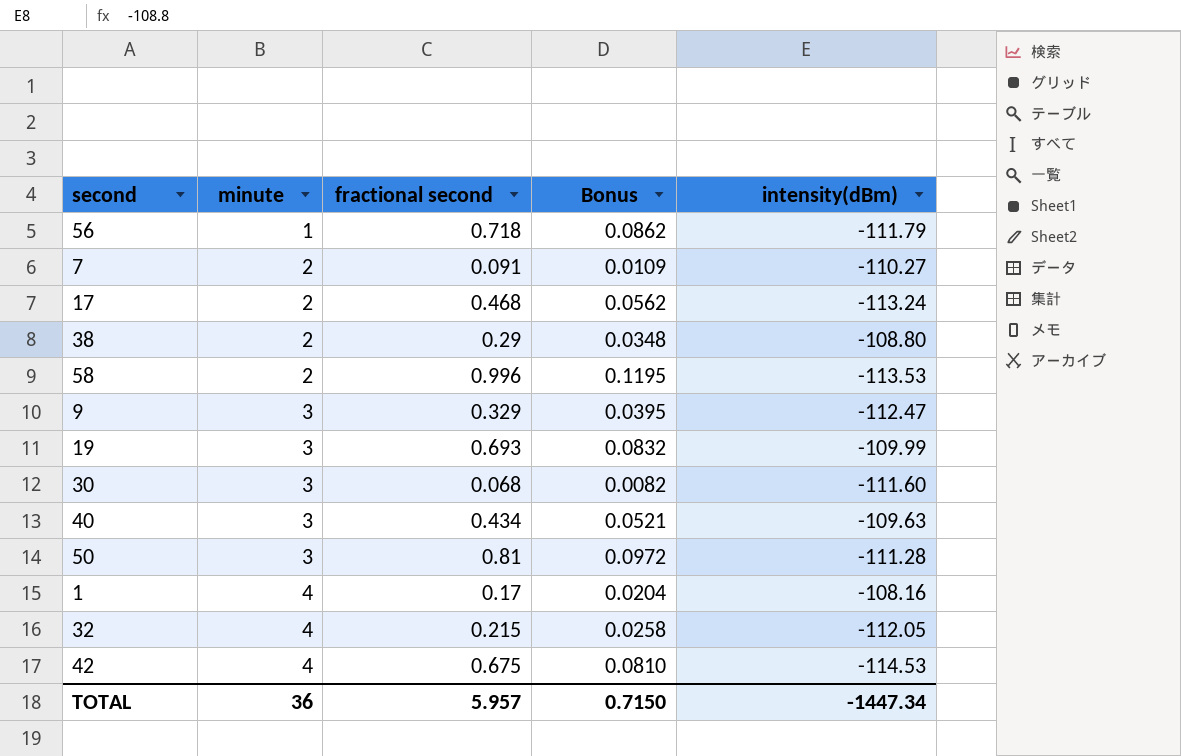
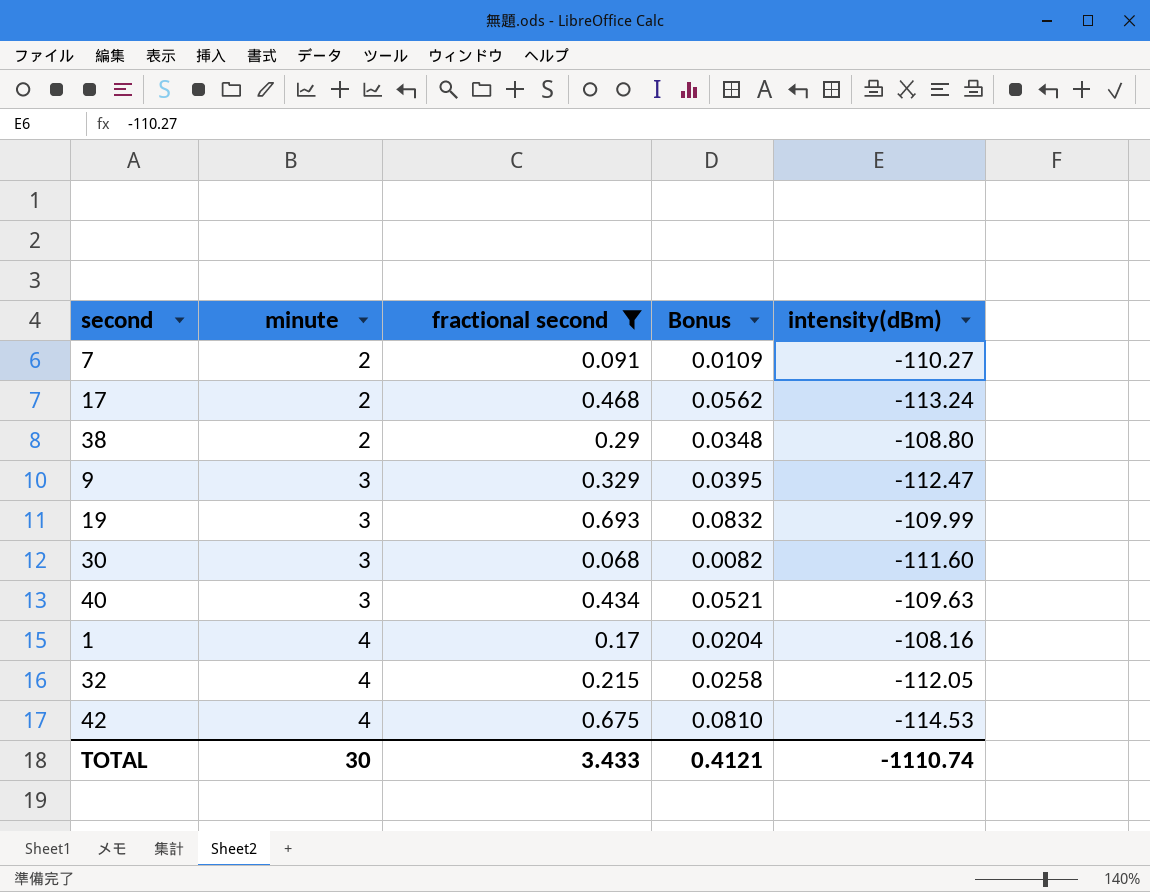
filter: none -> fractional second <= 0.693
TOTAL | minute: 36 -> 30
TOTAL | fractional second: 5.957 -> 3.433
TOTAL | Bonus: 0.7150 -> 0.4121
TOTAL | intensity(dBm): -1447.34 -> -1110.74

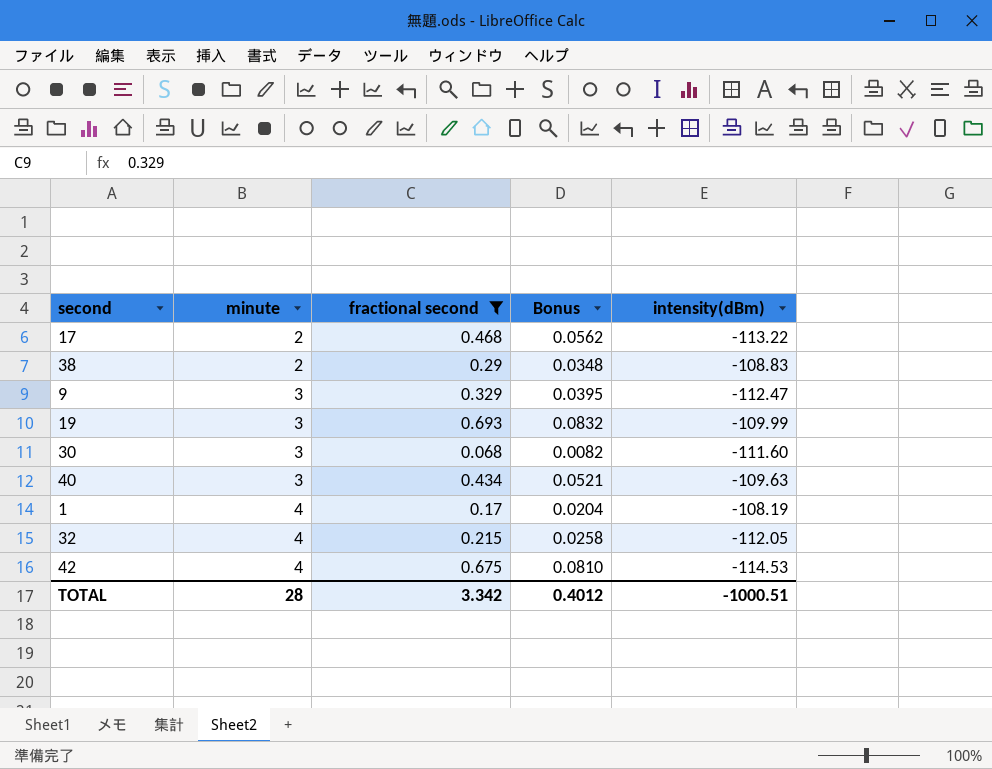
row 7: 2 | 0.091 | 0.0109 | -110.27 -> none
17 | intensity(dBm): -113.24 -> -113.22
38 | intensity(dBm): -108.80 -> -108.83
1 | intensity(dBm): -108.16 -> -108.19
TOTAL | minute: 30 -> 28
TOTAL | fractional second: 3.433 -> 3.342
TOTAL | Bonus: 0.4121 -> 0.4012
TOTAL | intensity(dBm): -1110.74 -> -1000.51

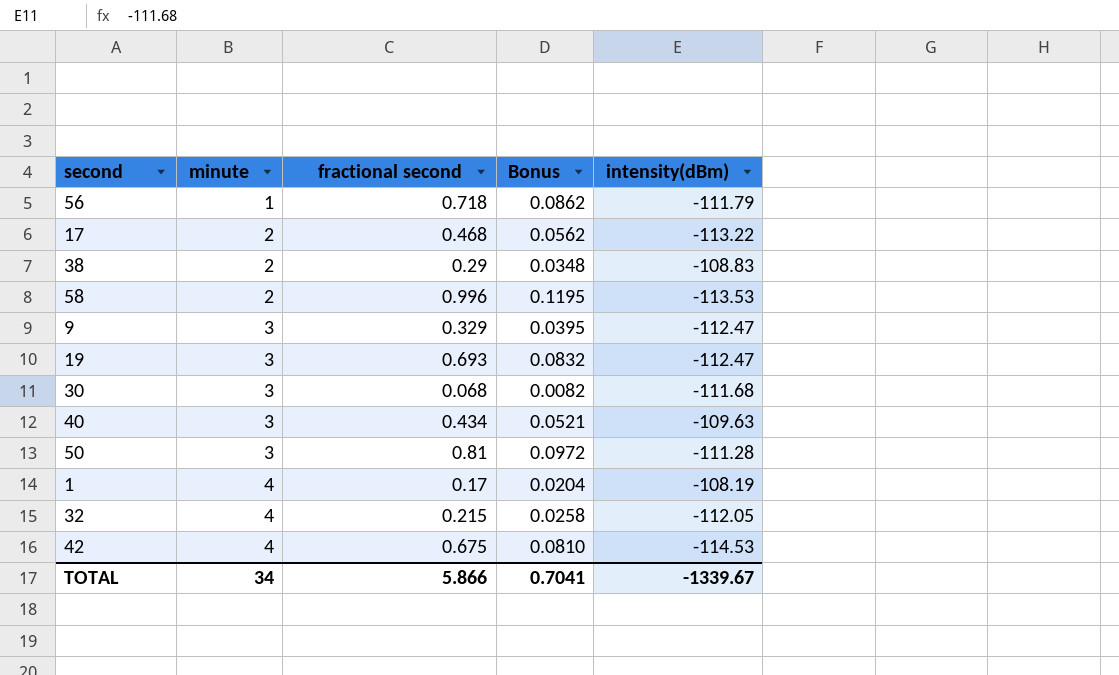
filter: fractional second <= 0.693 -> none
19 | intensity(dBm): -109.99 -> -112.47
30 | intensity(dBm): -111.60 -> -111.68
TOTAL | minute: 28 -> 34
TOTAL | fractional second: 3.342 -> 5.866
TOTAL | Bonus: 0.4012 -> 0.7041
TOTAL | intensity(dBm): -1000.51 -> -1339.67

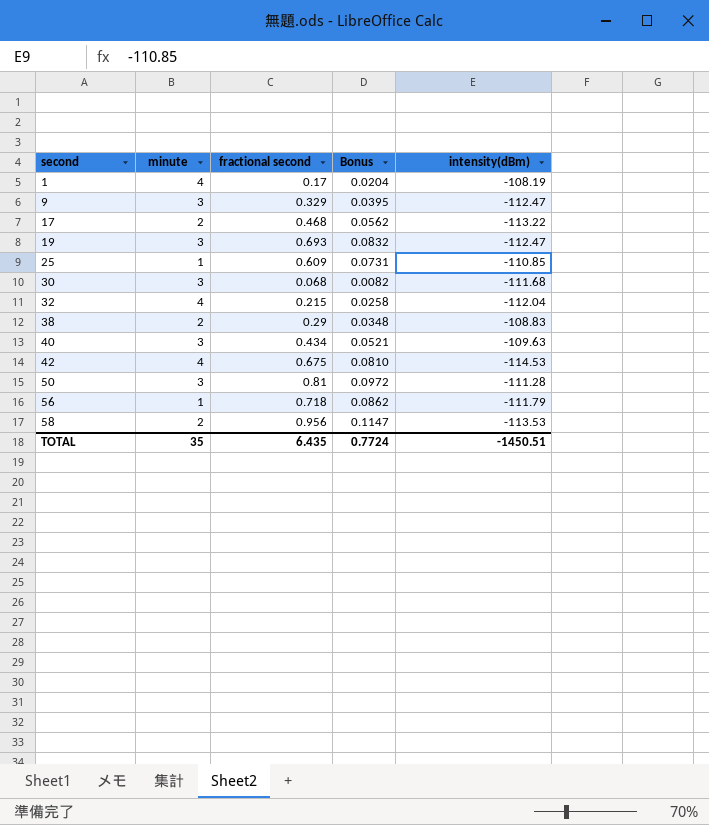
row order: minute ascending -> second ascending
row 25: none -> 1 | 0.609 | 0.0731 | -110.85
32 | intensity(dBm): -112.05 -> -112.04
58 | fractional second: 0.996 -> 0.956
58 | Bonus: 0.1195 -> 0.1147
TOTAL | minute: 34 -> 35
TOTAL | fractional second: 5.866 -> 6.435
TOTAL | Bonus: 0.7041 -> 0.7724
TOTAL | intensity(dBm): -1339.67 -> -1450.51

